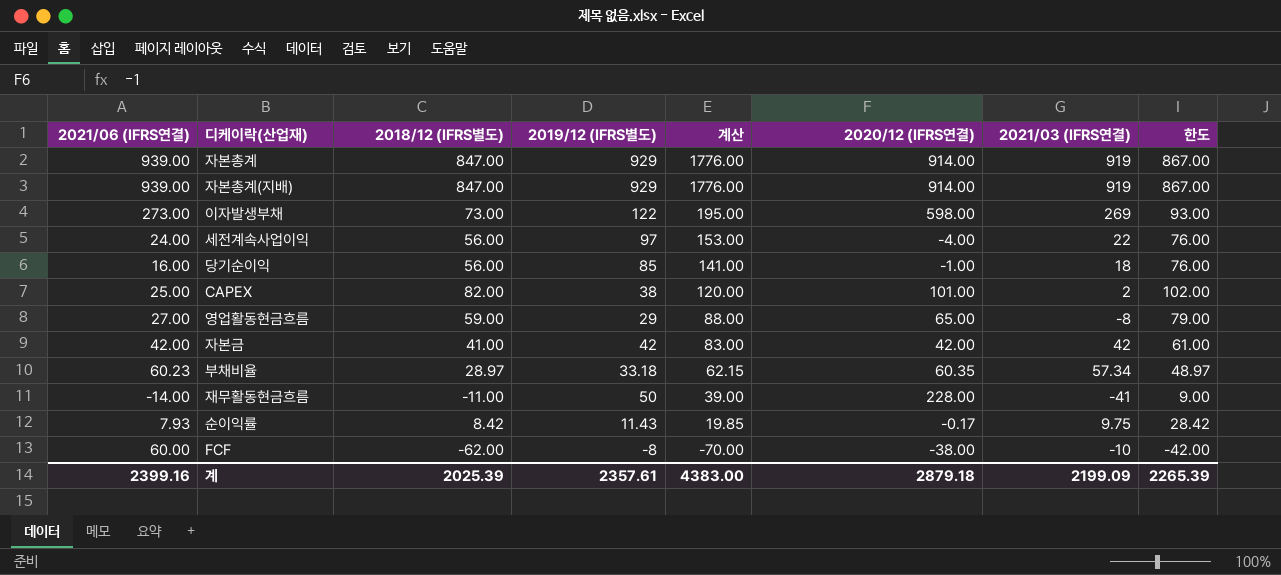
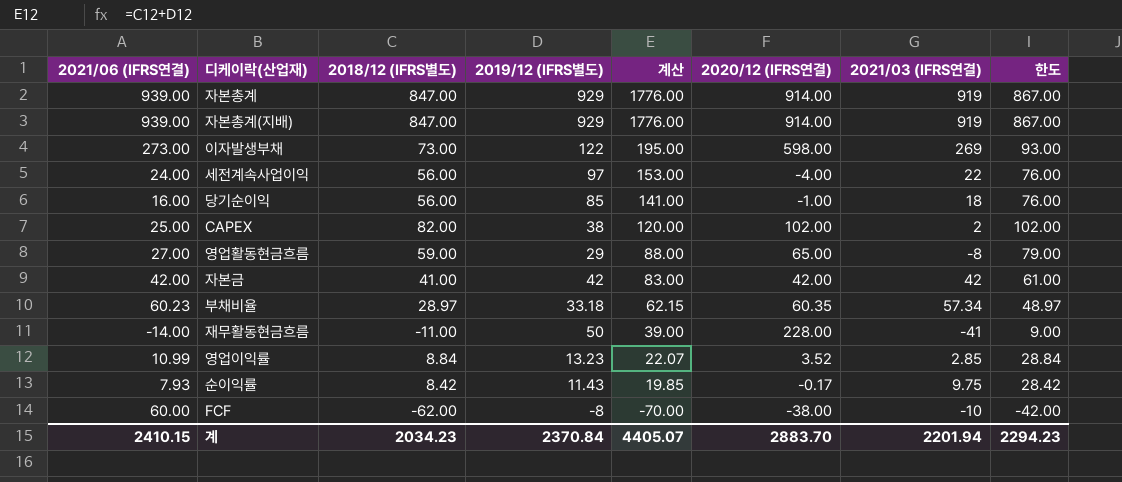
CAPEX | 2020/12 (IFRS연결): 101.00 -> 102.00
row 영업이익률: none -> 10.99 | 8.84 | 13.23 | 22.07 | 3.52 | 2.85 | 28.84
계 | 2021/06 (IFRS연결): 2399.16 -> 2410.15
계 | 2018/12 (IFRS별도): 2025.39 -> 2034.23
계 | 2019/12 (IFRS별도): 2357.61 -> 2370.84
계 | 계산: 4383.00 -> 4405.07
계 | 2020/12 (IFRS연결): 2879.18 -> 2883.70
계 | 2021/03 (IFRS연결): 2199.09 -> 2201.94
계 | 한도: 2265.39 -> 2294.23

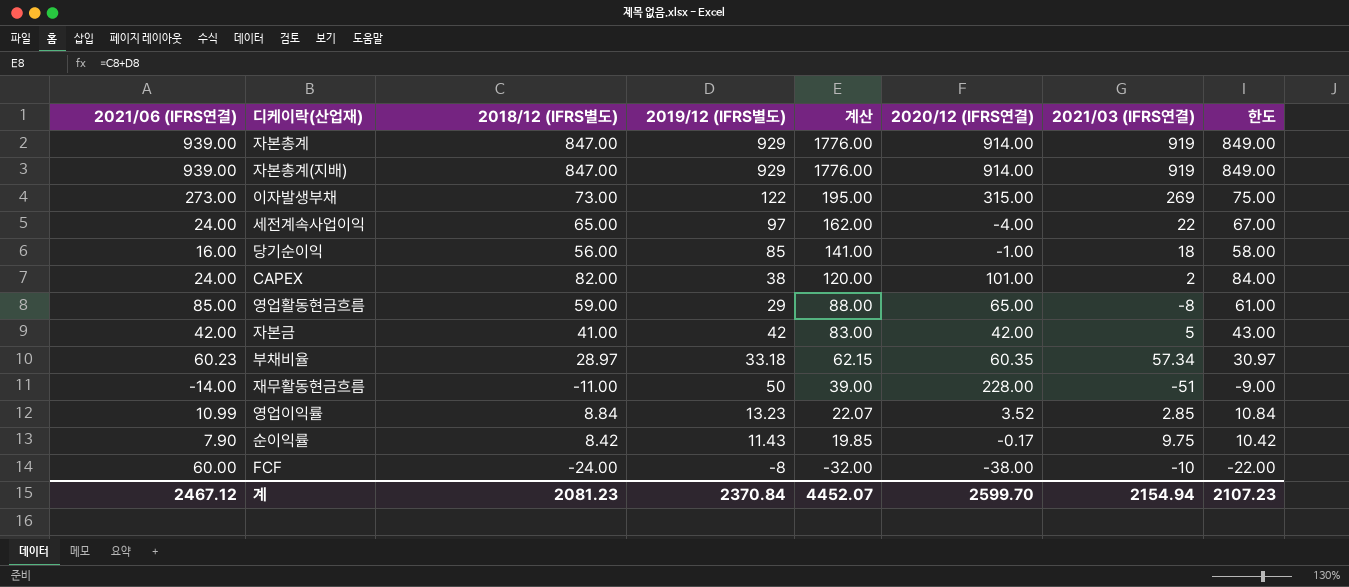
column 한도 | formula: [2018/12 (IFRS별도)] + 20 -> [2018/12 (IFRS별도)] + 2
이자발생부채 | 2020/12 (IFRS연결): 598.00 -> 315.00
세전계속사업이익 | 2018/12 (IFRS별도): 56.00 -> 65.00
세전계속사업이익 | 계산: 153.00 -> 162.00
CAPEX | 2021/06 (IFRS연결): 25.00 -> 24.00
CAPEX | 2020/12 (IFRS연결): 102.00 -> 101.00
영업활동현금흐름 | 2021/06 (IFRS연결): 27.00 -> 85.00
자본금 | 2021/03 (IFRS연결): 42 -> 5
재무활동현금흐름 | 2021/03 (IFRS연결): -41 -> -51
순이익률 | 2021/06 (IFRS연결): 7.93 -> 7.90
FCF | 2018/12 (IFRS별도): -62.00 -> -24.00
FCF | 계산: -70.00 -> -32.00
계 | 2021/06 (IFRS연결): 2410.15 -> 2467.12
계 | 2018/12 (IFRS별도): 2034.23 -> 2081.23
계 | 계산: 4405.07 -> 4452.07
계 | 2020/12 (IFRS연결): 2883.70 -> 2599.70
계 | 2021/03 (IFRS연결): 2201.94 -> 2154.94
계 | 한도: 2294.23 -> 2107.23

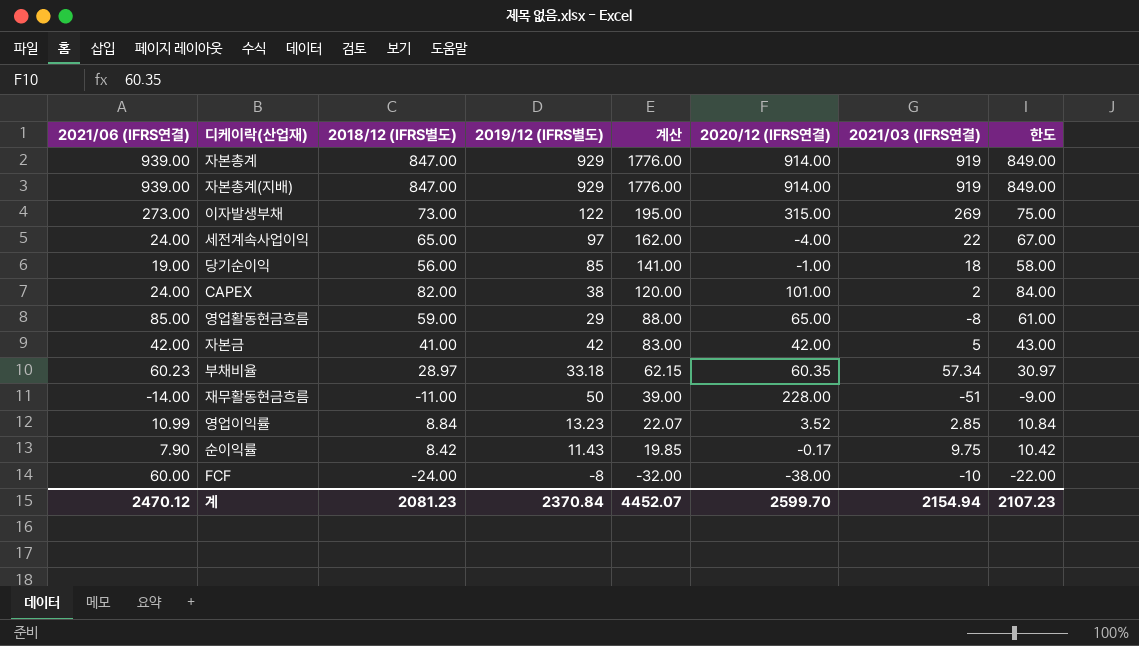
당기순이익 | 2021/06 (IFRS연결): 16.00 -> 19.00
계 | 2021/06 (IFRS연결): 2467.12 -> 2470.12

